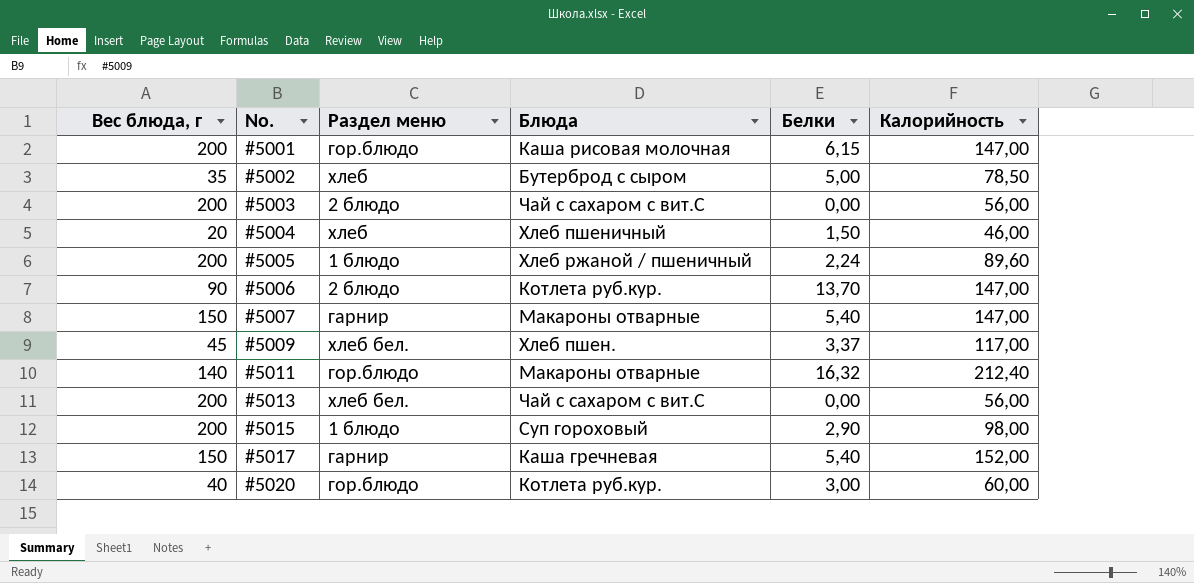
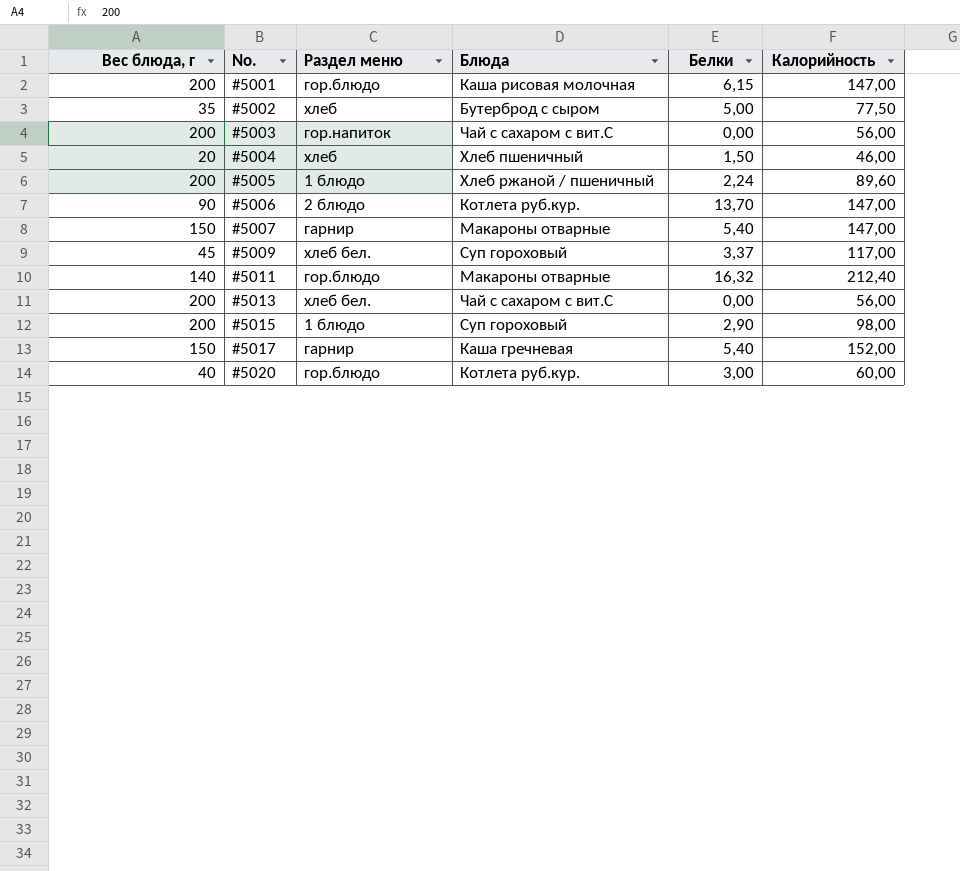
#5002 | Калорийность: 78,50 -> 77,50
#5003 | Раздел меню: 2 блюдо -> гор.напиток
#5009 | Блюда: Хлеб пшен. -> Суп гороховый

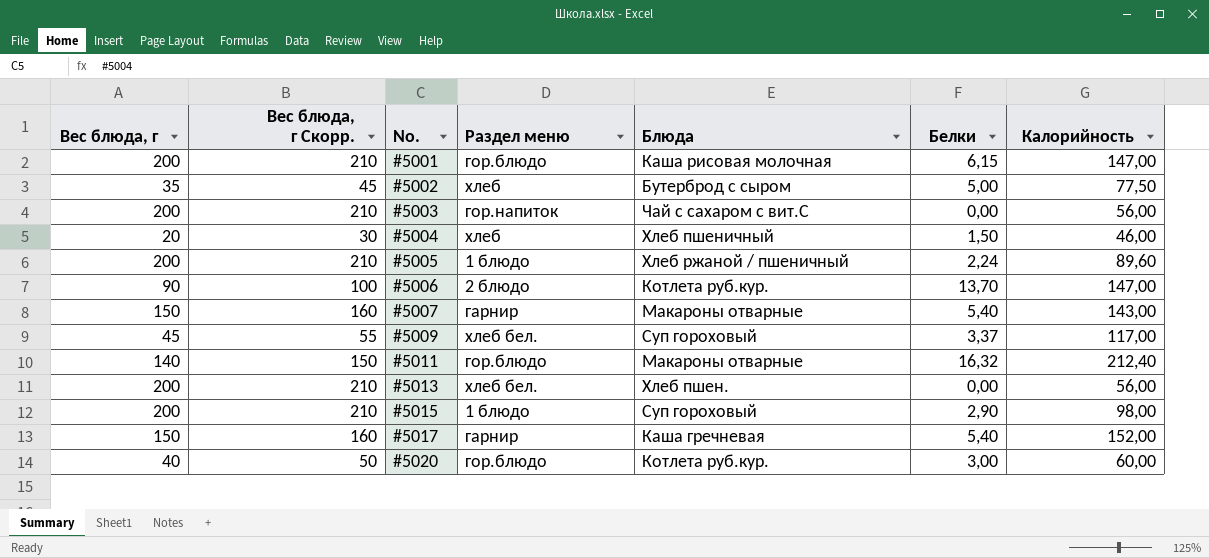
column Вес блюда, г Скорр. | formula: none -> [Вес блюда, г] + 10
#5007 | Калорийность: 147,00 -> 143,00
#5013 | Блюда: Чай с сахаром с вит.С -> Хлеб пшен.

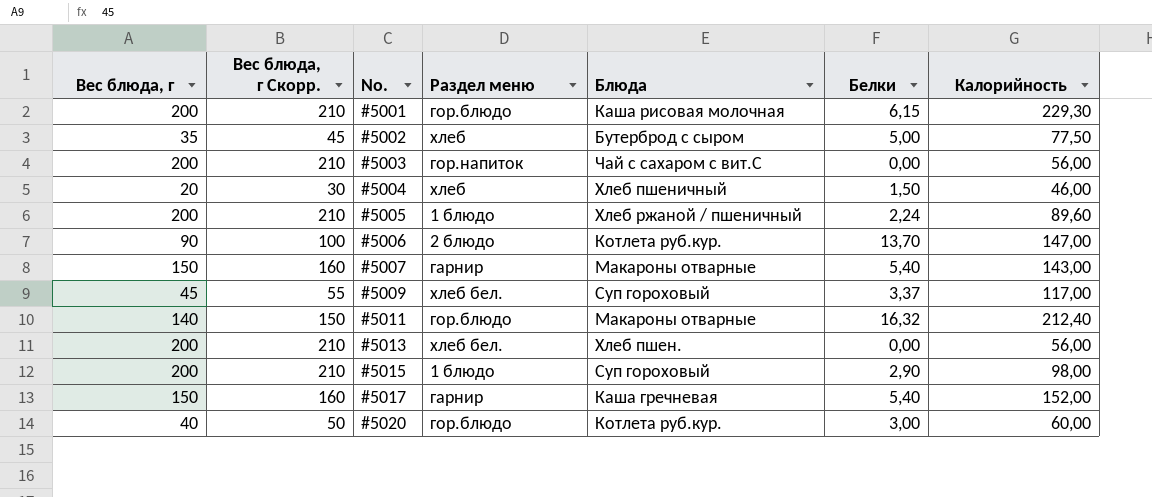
#5001 | Калорийность: 147,00 -> 229,30

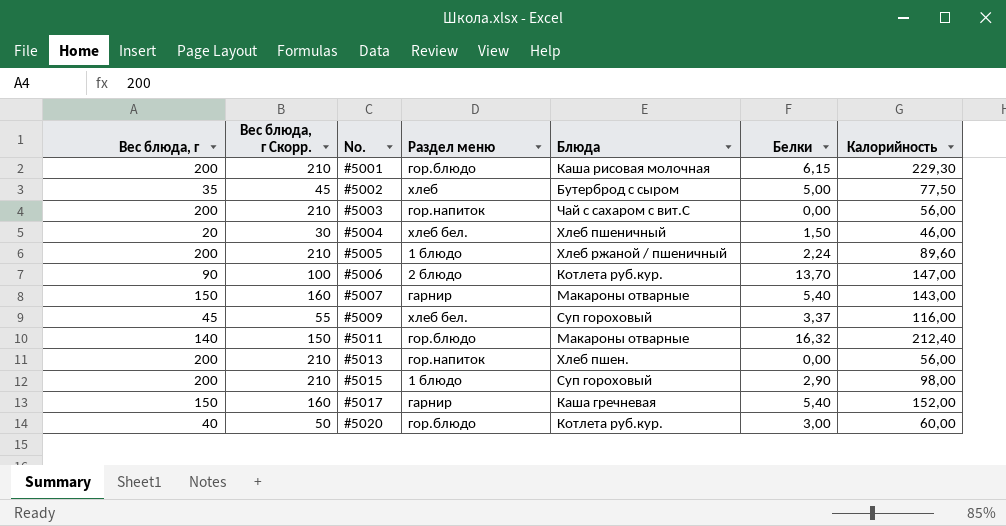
#5004 | Раздел меню: хлеб -> хлеб бел.
#5009 | Калорийность: 117,00 -> 116,00
#5013 | Раздел меню: хлеб бел. -> гор.напиток

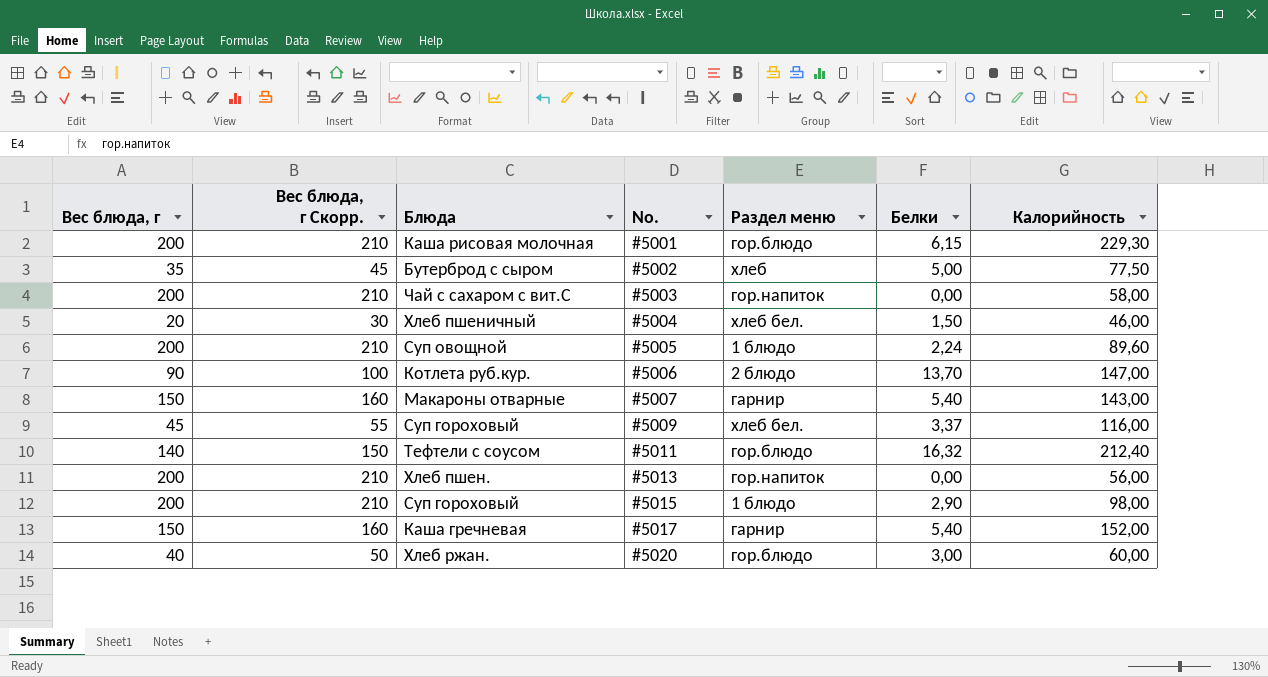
column Блюда | position: 5 -> 3
#5003 | Калорийность: 56,00 -> 58,00
#5005 | Блюда: Хлеб ржаной / пшеничный -> Суп овощной
#5011 | Блюда: Макароны отварные -> Тефтели с соусом
#5020 | Блюда: Котлета руб.кур. -> Хлеб ржан.

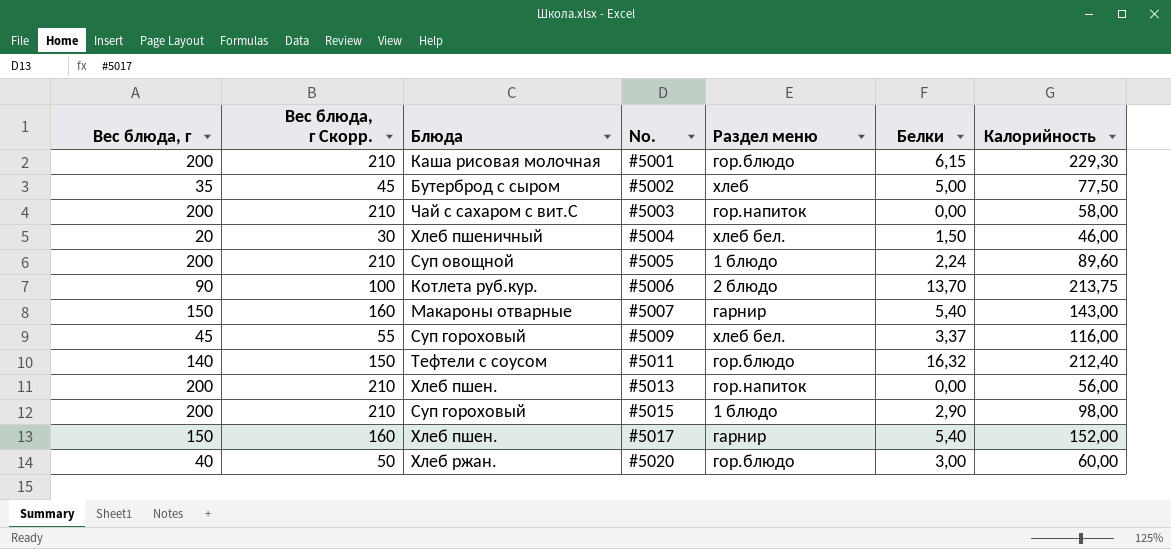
#5006 | Калорийность: 147,00 -> 213,75
#5017 | Блюда: Каша гречневая -> Хлеб пшен.

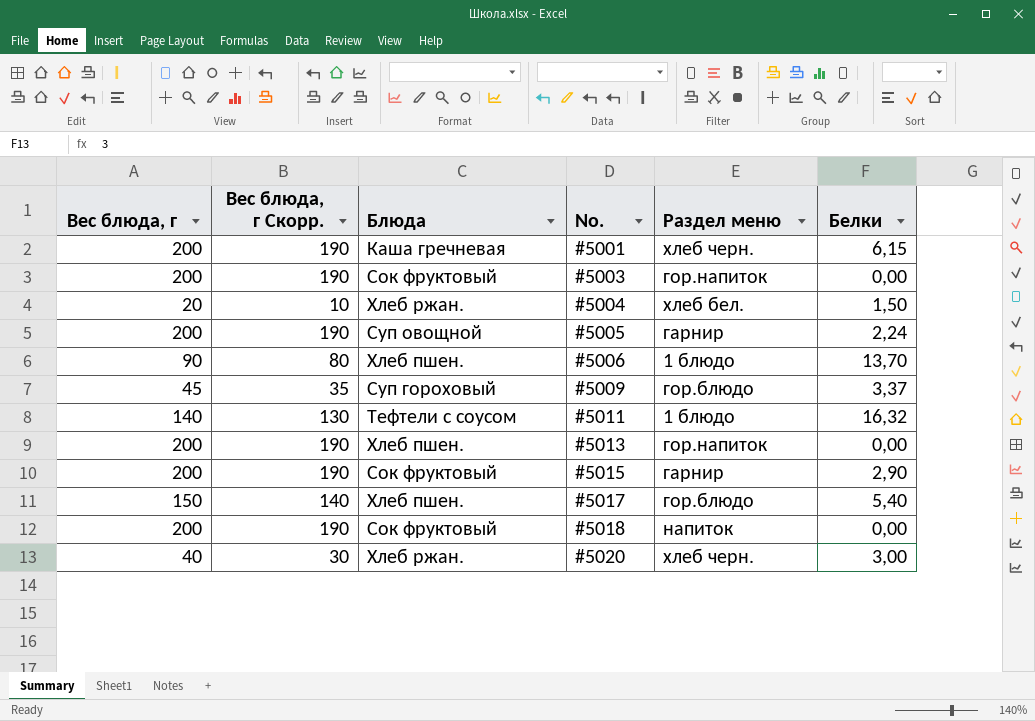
column Калорийность | position: 7 -> none
column Вес блюда, г Скорр. | formula: [Вес блюда, г] + 10 -> [Вес блюда, г] - 10
row #5002: 35 | 45 | Бутерброд с сыром | хлеб | 5,00 | 77,50 -> none
row #5007: 150 | 160 | Макароны отварные | гарнир | 5,40 | 143,00 -> none
#5001 | Блюда: Каша рисовая молочная -> Каша гречневая
#5001 | Раздел меню: гор.блюдо -> хлеб черн.
#5003 | Блюда: Чай с сахаром с вит.С -> Сок фруктовый
#5004 | Блюда: Хлеб пшеничный -> Хлеб ржан.
#5005 | Раздел меню: 1 блюдо -> гарнир
#5006 | Блюда: Котлета руб.кур. -> Хлеб пшен.
#5006 | Раздел меню: 2 блюдо -> 1 блюдо
#5009 | Раздел меню: хлеб бел. -> гор.блюдо
#5011 | Раздел меню: гор.блюдо -> 1 блюдо
#5015 | Блюда: Суп гороховый -> Сок фруктовый
#5015 | Раздел меню: 1 блюдо -> гарнир
#5017 | Раздел меню: гарнир -> гор.блюдо
row #5018: none -> 200 | 190 | Сок фруктовый | напиток | 0,00
#5020 | Раздел меню: гор.блюдо -> хлеб черн.

